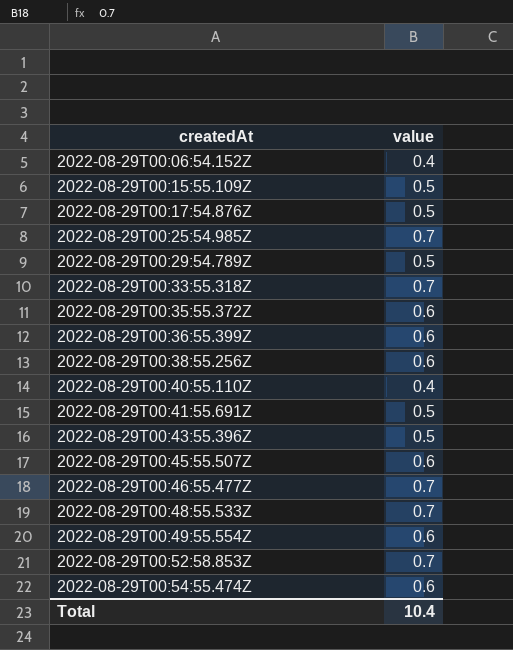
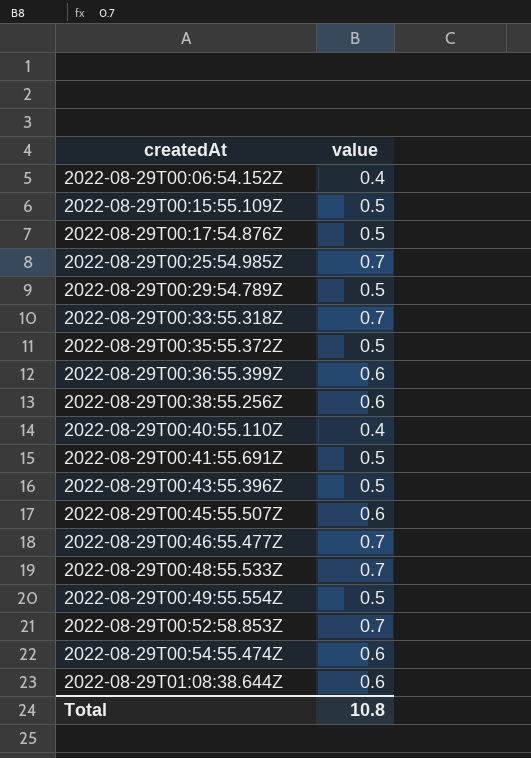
2022-08-29T00:35:55.372Z | value: 0.6 -> 0.5
2022-08-29T00:49:55.554Z | value: 0.6 -> 0.5
row 2022-08-29T01:08:38.644Z: none -> 0.6
Total | value: 10.4 -> 10.8

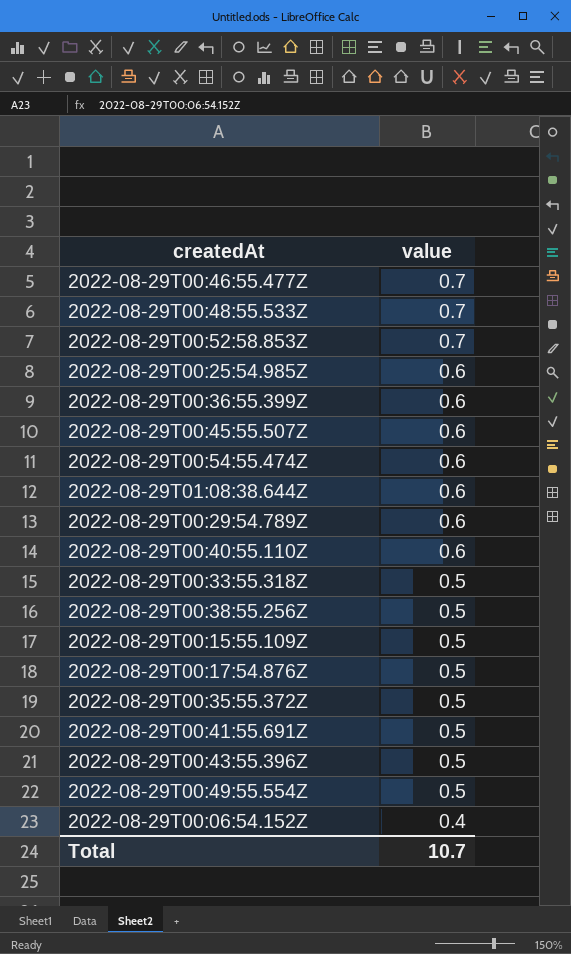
row order: createdAt ascending -> value descending
2022-08-29T00:25:54.985Z | value: 0.7 -> 0.6
2022-08-29T00:29:54.789Z | value: 0.5 -> 0.6
2022-08-29T00:40:55.110Z | value: 0.4 -> 0.6
2022-08-29T00:33:55.318Z | value: 0.7 -> 0.5
2022-08-29T00:38:55.256Z | value: 0.6 -> 0.5
Total | value: 10.8 -> 10.7

